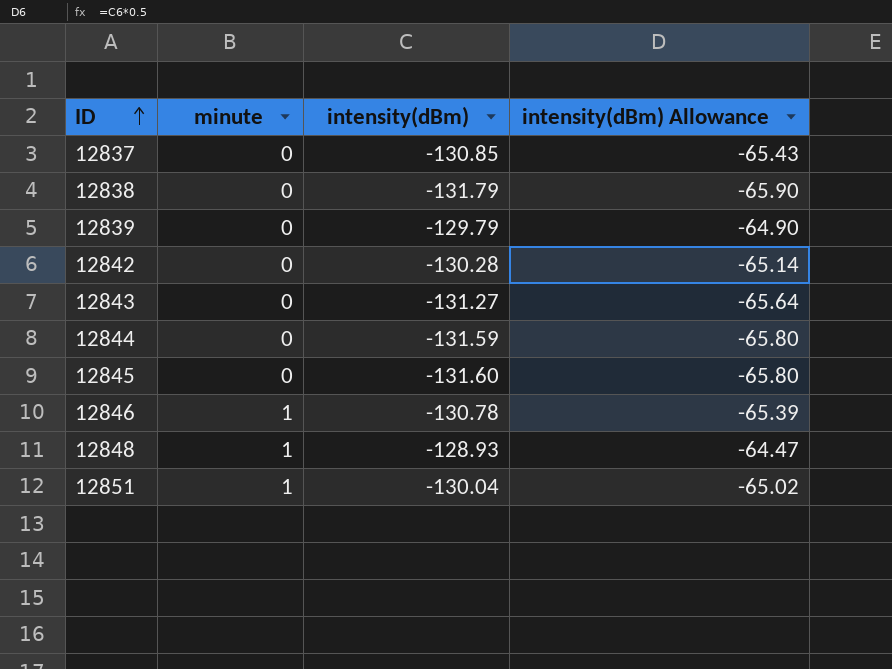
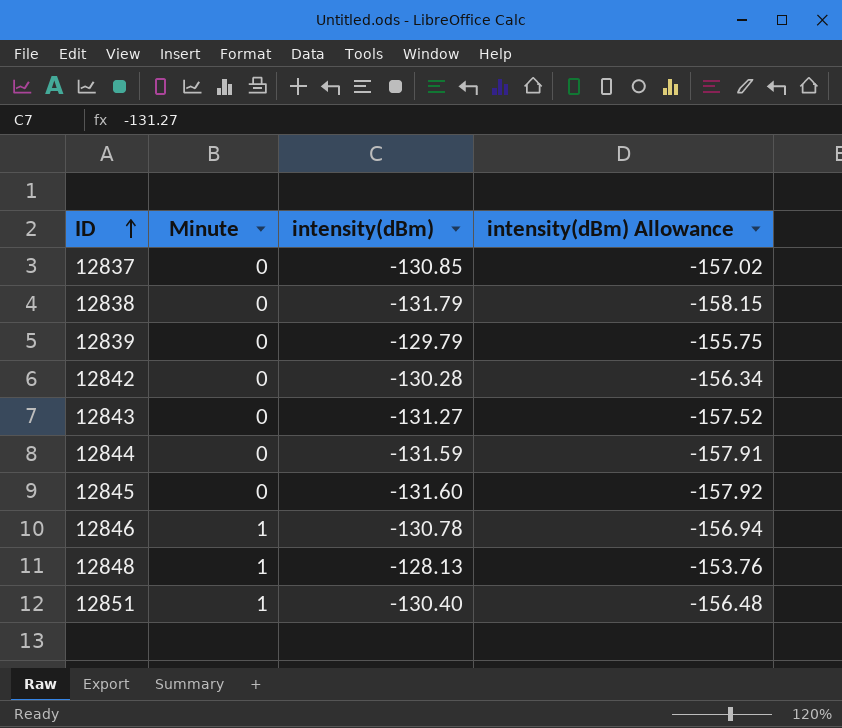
column name: minute -> Minute
column intensity(dBm) Allowance | formula: [intensity(dBm)] * 0.5 -> [intensity(dBm)] * 1.2
12848 | intensity(dBm): -128.93 -> -128.13
12851 | intensity(dBm): -130.04 -> -130.40

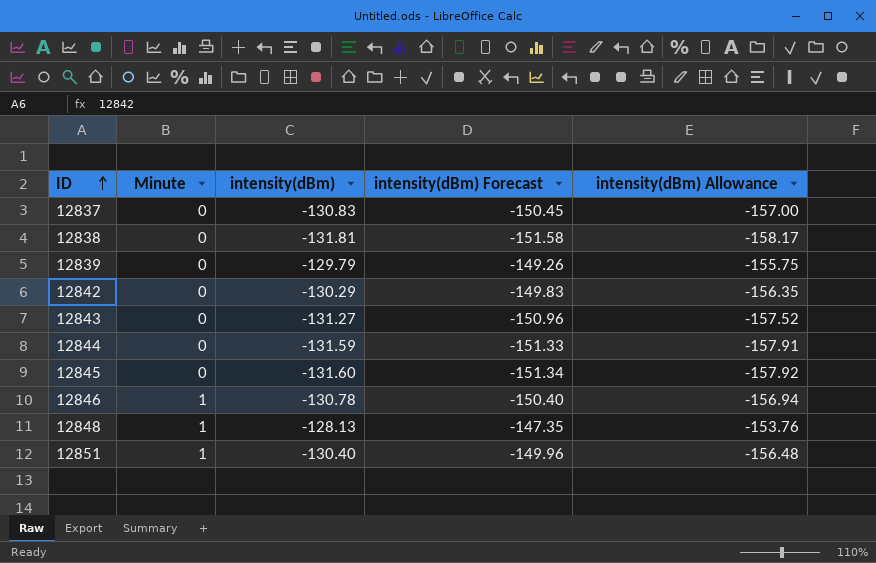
column intensity(dBm) Forecast | formula: none -> [intensity(dBm)] * 1.15
12837 | intensity(dBm): -130.85 -> -130.83
12837 | intensity(dBm) Allowance: -157.02 -> -157.00
12838 | intensity(dBm): -131.79 -> -131.81
12838 | intensity(dBm) Allowance: -158.15 -> -158.17
12842 | intensity(dBm): -130.28 -> -130.29
12842 | intensity(dBm) Allowance: -156.34 -> -156.35

